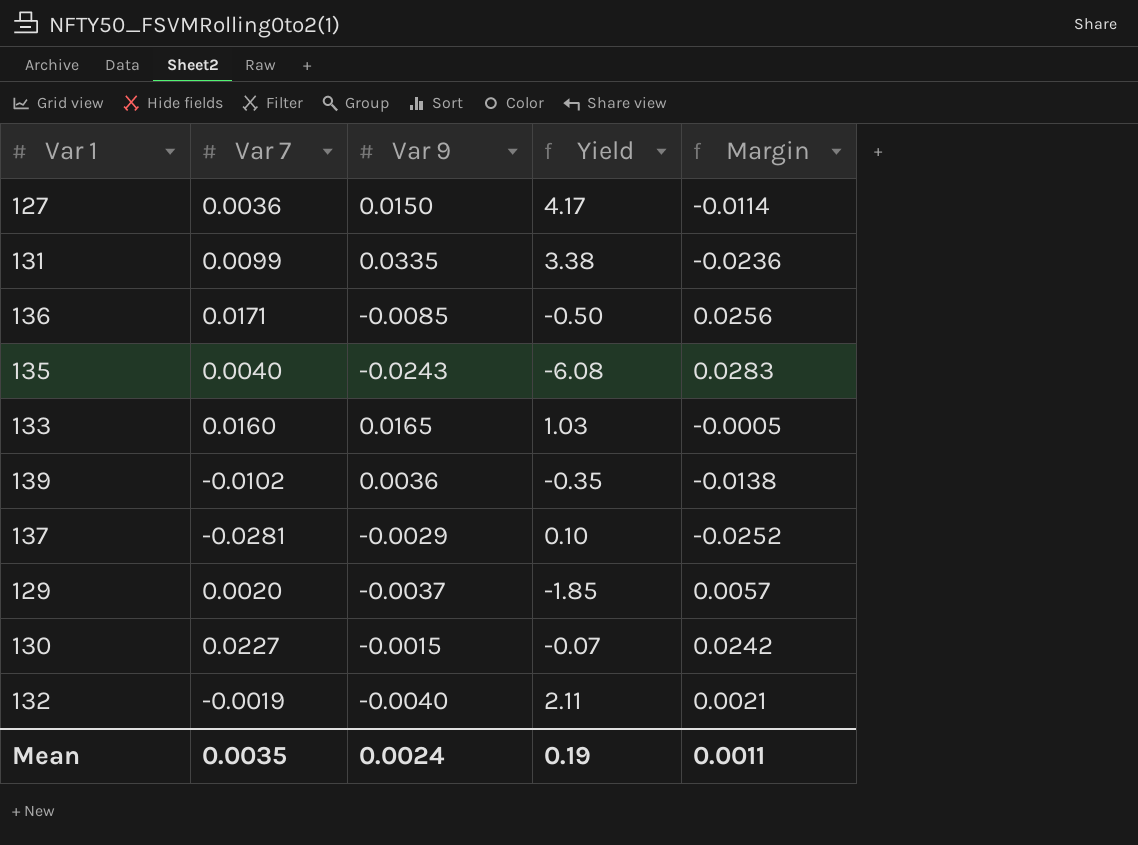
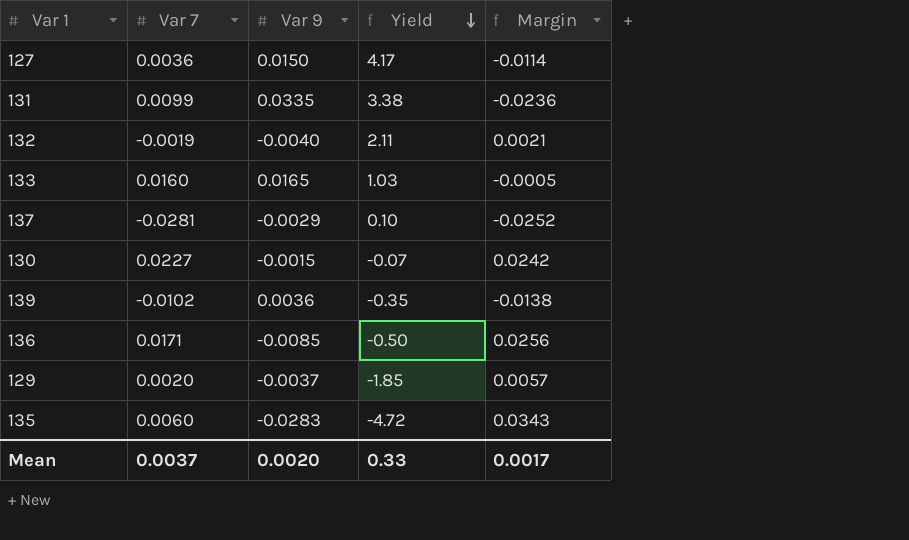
row order: none -> Yield descending
135 | Var 7: 0.0040 -> 0.0060
135 | Var 9: -0.0243 -> -0.0283
135 | Yield: -6.08 -> -4.72
135 | Margin: 0.0283 -> 0.0343
Mean | Var 7: 0.0035 -> 0.0037
Mean | Var 9: 0.0024 -> 0.0020
Mean | Yield: 0.19 -> 0.33
Mean | Margin: 0.0011 -> 0.0017

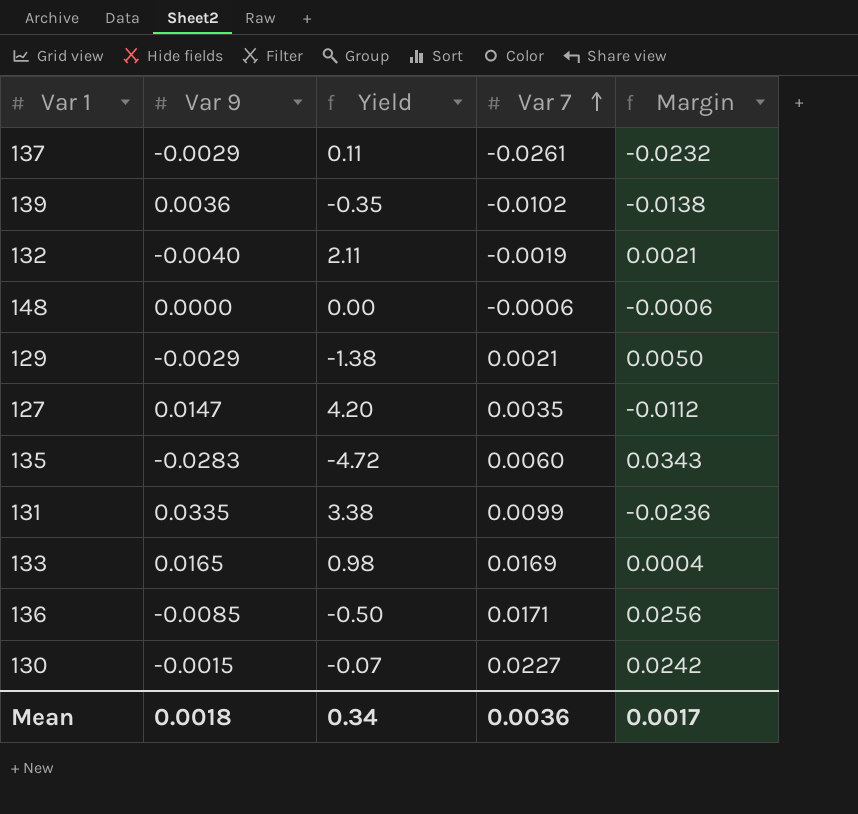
row order: Yield descending -> Var 7 ascending
column Var 7 | position: 2 -> 4
137 | Yield: 0.10 -> 0.11
137 | Var 7: -0.0281 -> -0.0261
137 | Margin: -0.0252 -> -0.0232
row 148: none -> 0.0000 | 0.00 | -0.0006 | -0.0006
129 | Var 9: -0.0037 -> -0.0029
129 | Yield: -1.85 -> -1.38
129 | Var 7: 0.0020 -> 0.0021
129 | Margin: 0.0057 -> 0.0050
127 | Var 9: 0.0150 -> 0.0147
127 | Yield: 4.17 -> 4.20
127 | Var 7: 0.0036 -> 0.0035
127 | Margin: -0.0114 -> -0.0112
133 | Yield: 1.03 -> 0.98
133 | Var 7: 0.0160 -> 0.0169
133 | Margin: -0.0005 -> 0.0004
Mean | Var 9: 0.0020 -> 0.0018
Mean | Yield: 0.33 -> 0.34
Mean | Var 7: 0.0037 -> 0.0036

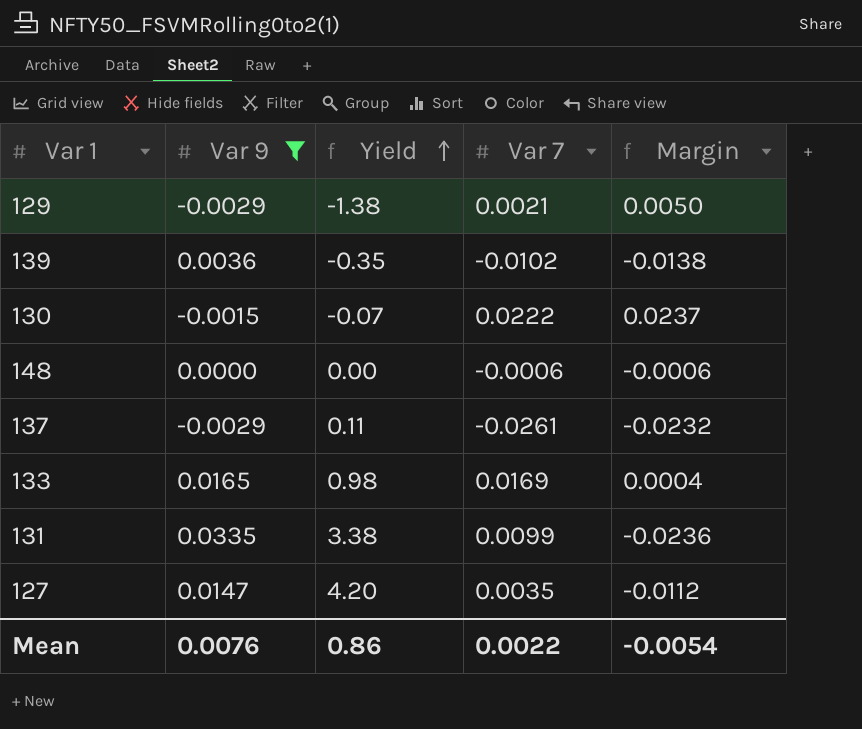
filter: none -> Var 9 >= -0.0029
row order: Var 7 ascending -> Yield ascending
130 | Var 7: 0.0227 -> 0.0222
130 | Margin: 0.0242 -> 0.0237
Mean | Var 9: 0.0018 -> 0.0076
Mean | Yield: 0.34 -> 0.86
Mean | Var 7: 0.0036 -> 0.0022
Mean | Margin: 0.0017 -> -0.0054

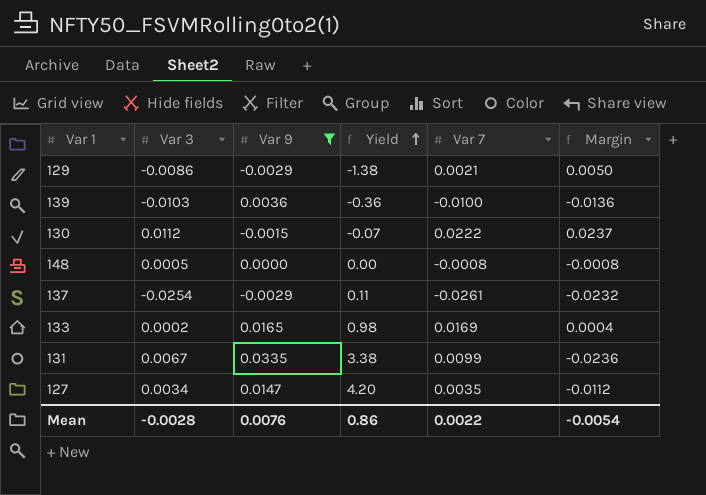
column Var 3 | position: none -> 2
139 | Yield: -0.35 -> -0.36
139 | Var 7: -0.0102 -> -0.0100
139 | Margin: -0.0138 -> -0.0136
148 | Var 7: -0.0006 -> -0.0008
148 | Margin: -0.0006 -> -0.0008

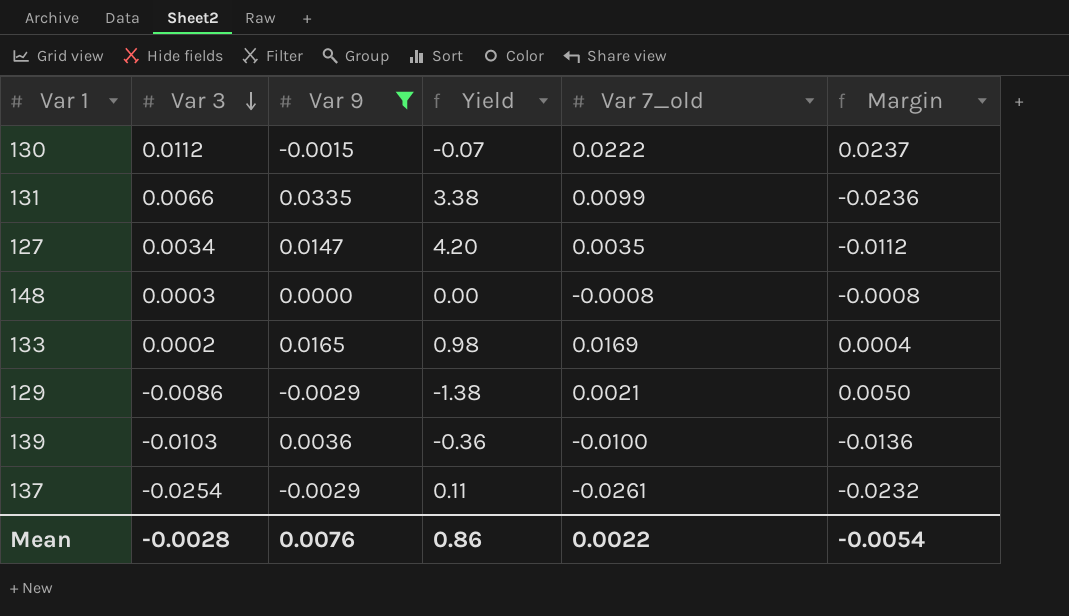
row order: Yield ascending -> Var 3 descending
column name: Var 7 -> Var 7_old
131 | Var 3: 0.0067 -> 0.0066
148 | Var 3: 0.0005 -> 0.0003

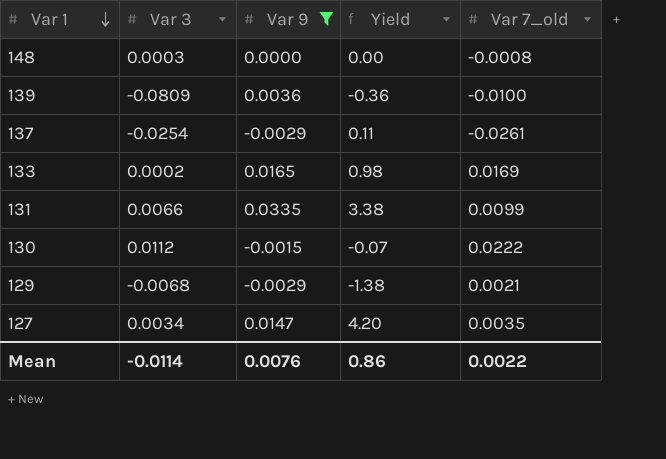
row order: Var 3 descending -> Var 1 descending
column Margin | formula: [Var 7_old] - [Var 9] -> none
139 | Var 3: -0.0103 -> -0.0809
129 | Var 3: -0.0086 -> -0.0068
Mean | Var 3: -0.0028 -> -0.0114

